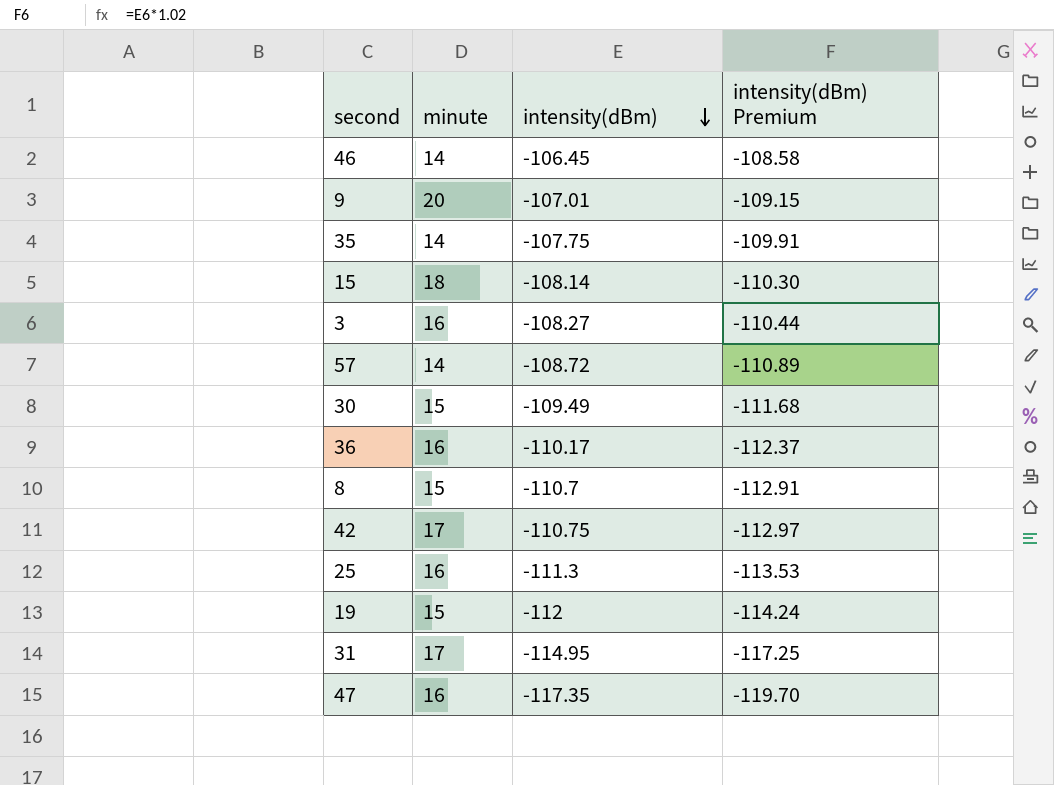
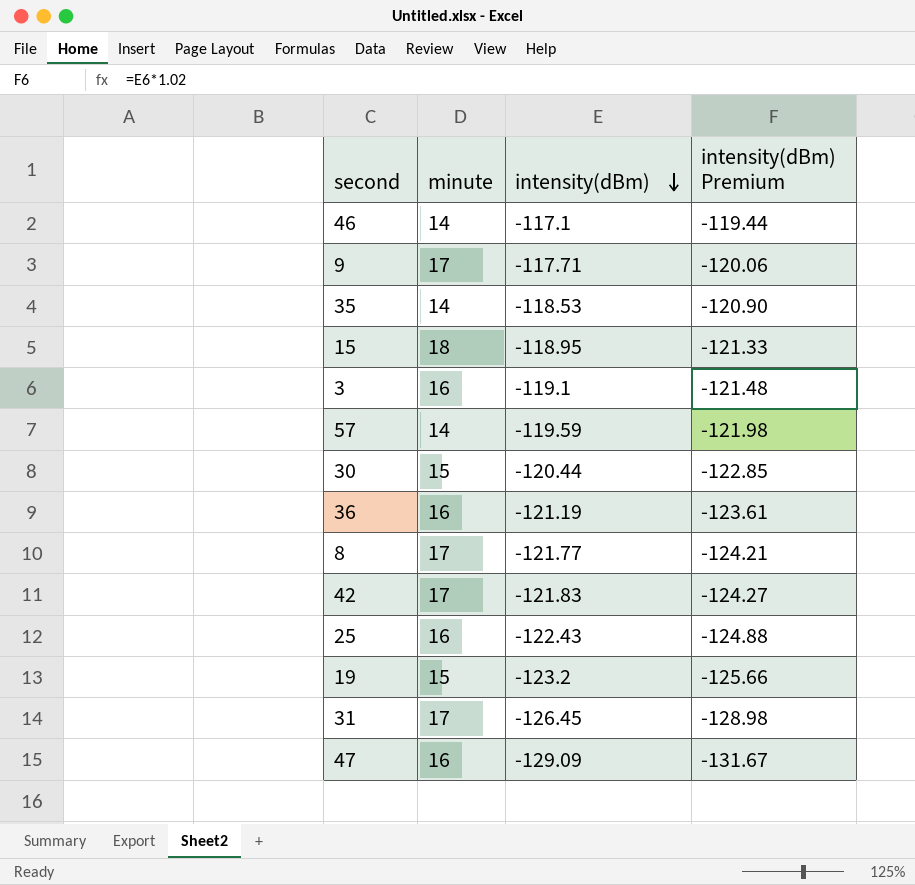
46 | intensity(dBm): -106.45 -> -117.1
46 | intensity(dBm) Premium: -108.58 -> -119.44
9 | minute: 20 -> 17
9 | intensity(dBm): -107.01 -> -117.71
9 | intensity(dBm) Premium: -109.15 -> -120.06
35 | intensity(dBm): -107.75 -> -118.53
35 | intensity(dBm) Premium: -109.91 -> -120.90
15 | intensity(dBm): -108.14 -> -118.95
15 | intensity(dBm) Premium: -110.30 -> -121.33
3 | intensity(dBm): -108.27 -> -119.1
3 | intensity(dBm) Premium: -110.44 -> -121.48
57 | intensity(dBm): -108.72 -> -119.59
57 | intensity(dBm) Premium: -110.89 -> -121.98
30 | intensity(dBm): -109.49 -> -120.44
30 | intensity(dBm) Premium: -111.68 -> -122.85
36 | intensity(dBm): -110.17 -> -121.19
36 | intensity(dBm) Premium: -112.37 -> -123.61
8 | minute: 15 -> 17
8 | intensity(dBm): -110.7 -> -121.77
8 | intensity(dBm) Premium: -112.91 -> -124.21
42 | intensity(dBm): -110.75 -> -121.83
42 | intensity(dBm) Premium: -112.97 -> -124.27
25 | intensity(dBm): -111.3 -> -122.43
25 | intensity(dBm) Premium: -113.53 -> -124.88
19 | intensity(dBm): -112 -> -123.2
19 | intensity(dBm) Premium: -114.24 -> -125.66
31 | intensity(dBm): -114.95 -> -126.45
31 | intensity(dBm) Premium: -117.25 -> -128.98
47 | intensity(dBm): -117.35 -> -129.09
47 | intensity(dBm) Premium: -119.70 -> -131.67

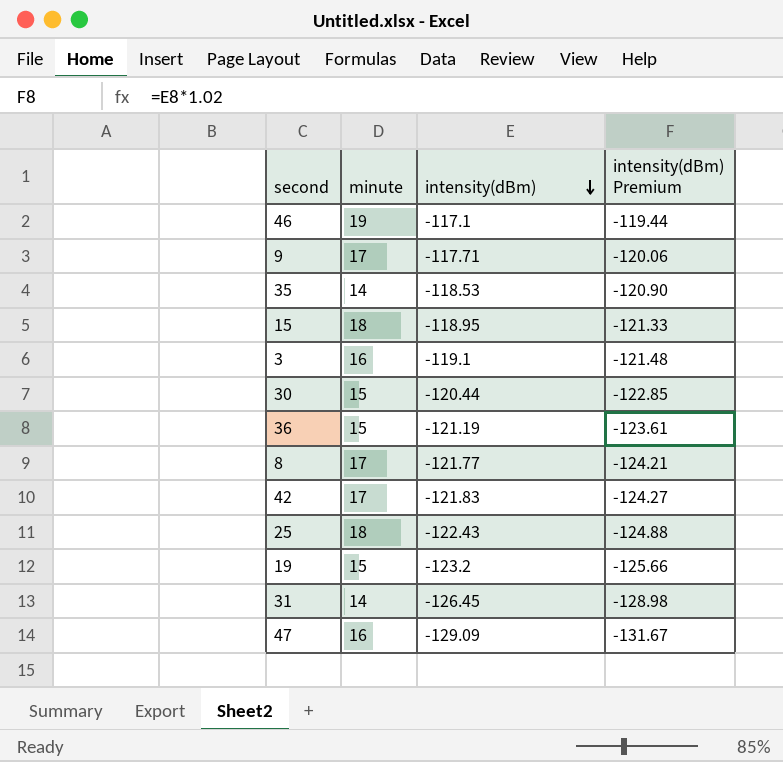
row 57: 14 | -119.59 | -121.98 -> none
46 | minute: 14 -> 19
36 | minute: 16 -> 15
25 | minute: 16 -> 18
31 | minute: 17 -> 14

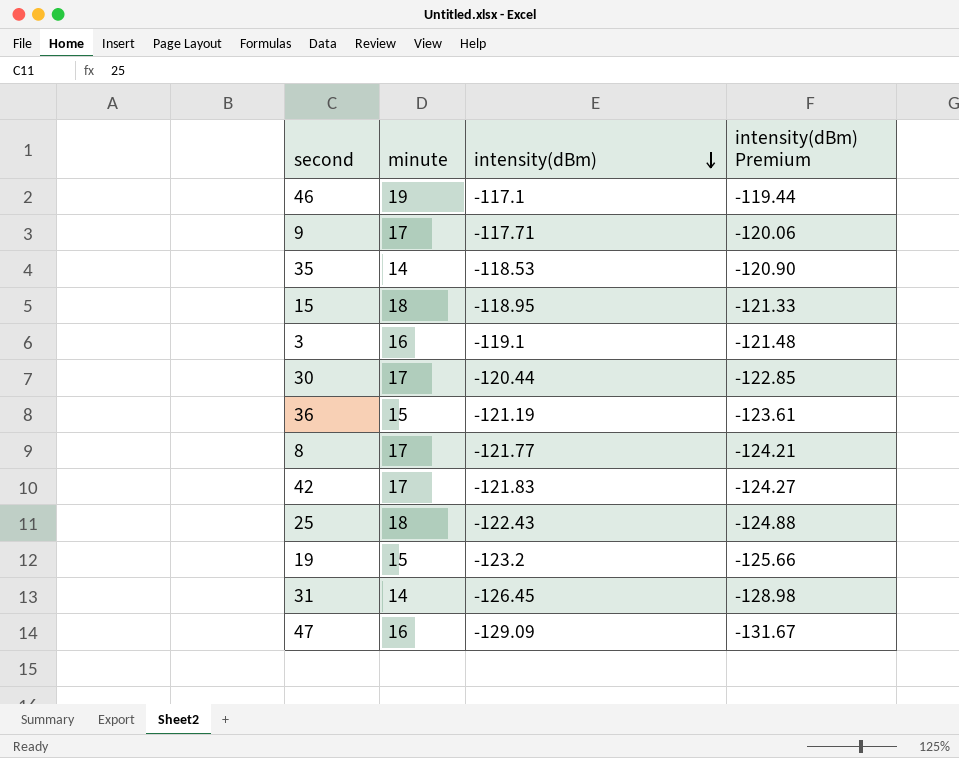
30 | minute: 15 -> 17

